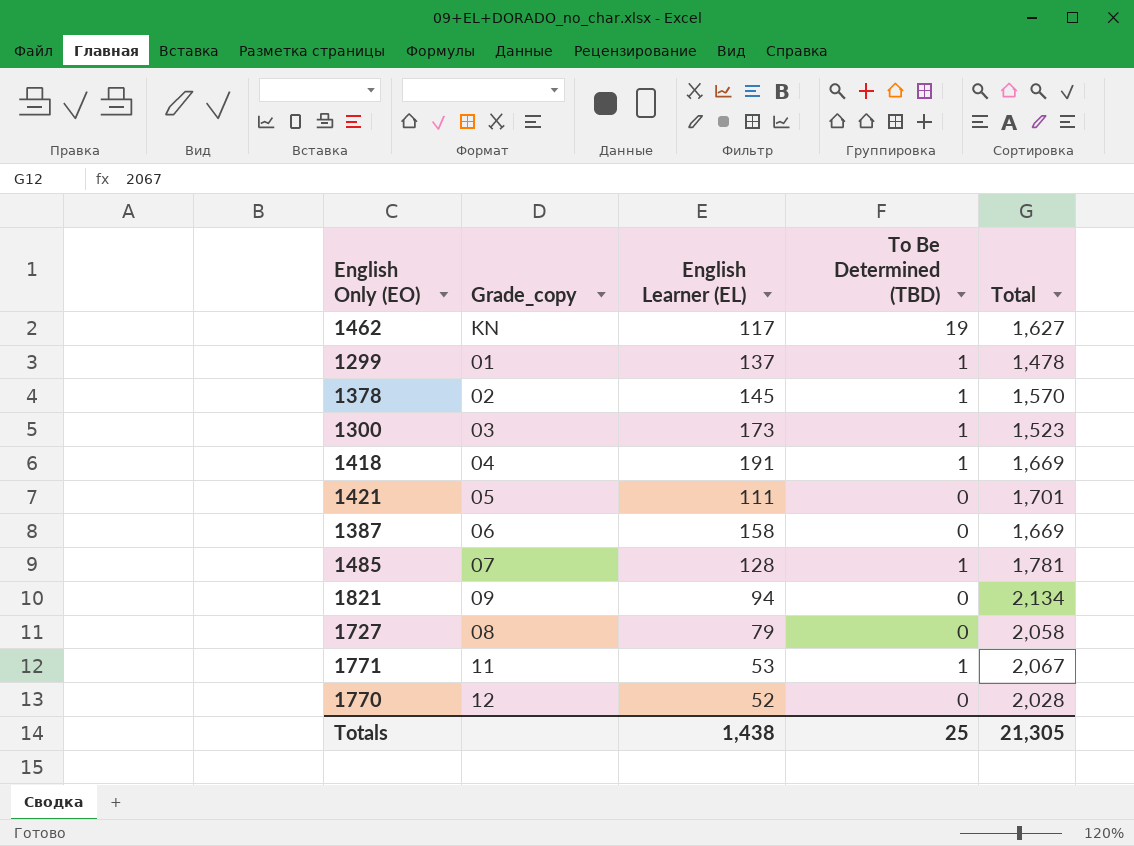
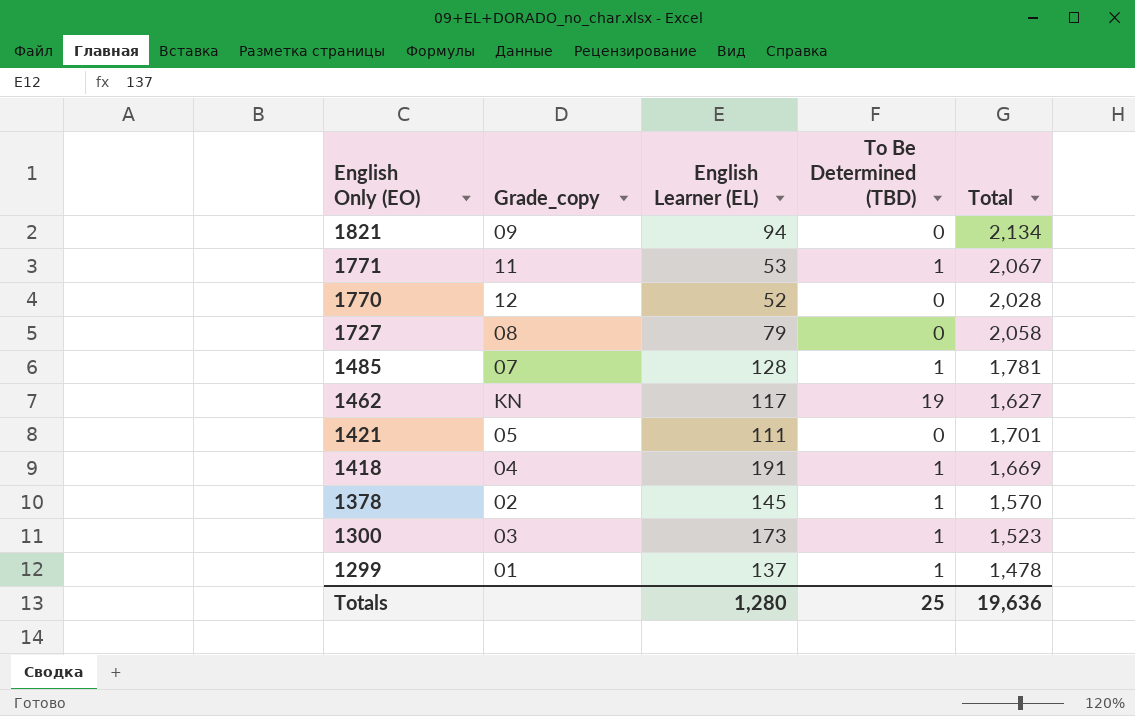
row order: none -> English Only (EO) descending
row 1387: 06 | 158 | 0 | 1,669 -> none
Totals | English Learner (EL): 1,438 -> 1,280
Totals | Total: 21,305 -> 19,636

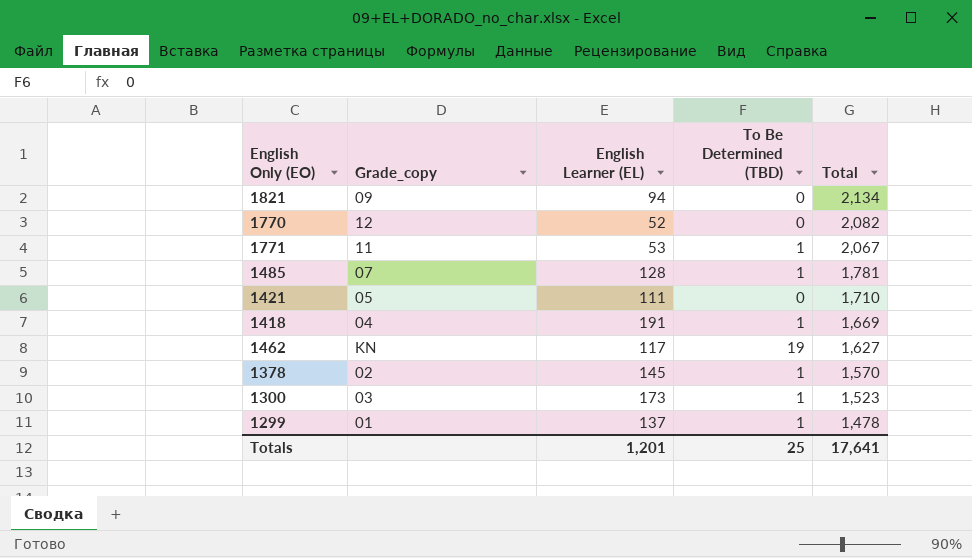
row order: English Only (EO) descending -> Total descending
row 1727: 08 | 79 | 0 | 2,058 -> none
1770 | Total: 2,028 -> 2,082
1421 | Total: 1,701 -> 1,710
Totals | English Learner (EL): 1,280 -> 1,201
Totals | Total: 19,636 -> 17,641

